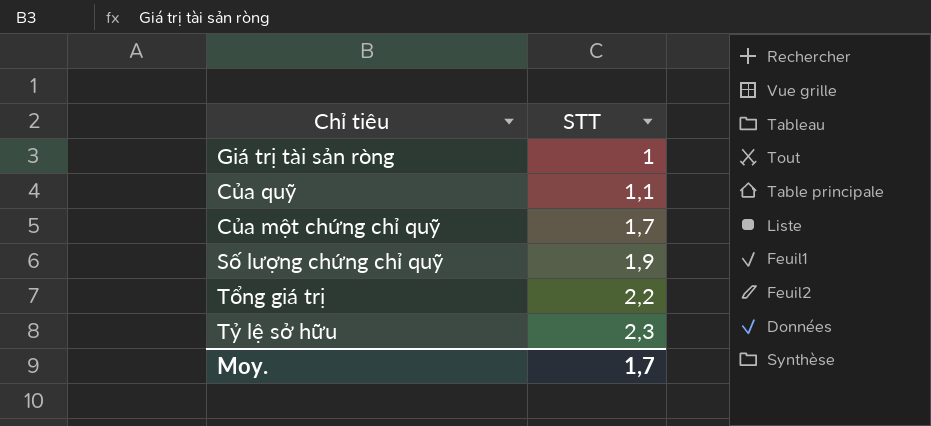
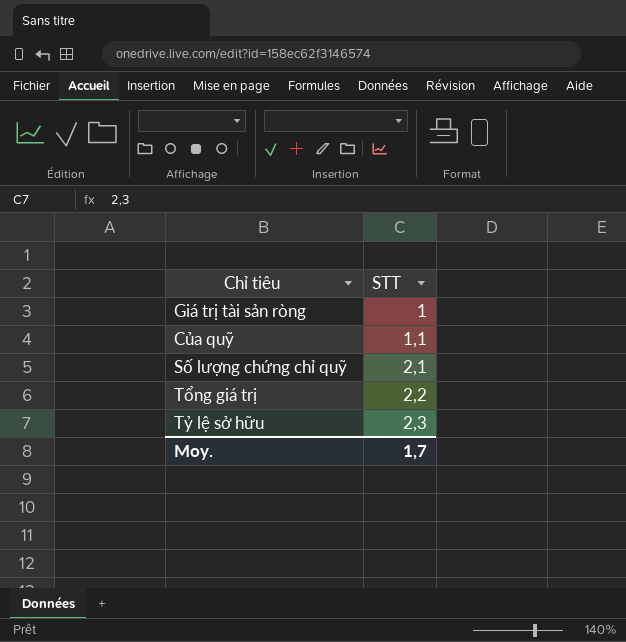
row Của một chứng chỉ quỹ: 1,7 -> none
Số lượng chứng chỉ quỹ | STT: 1,9 -> 2,1

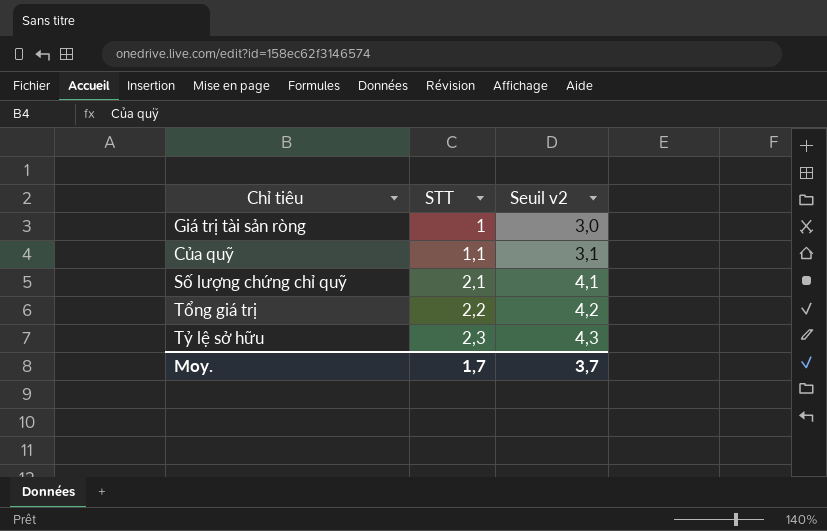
column Seuil v2 | formula: none -> [STT] + 2

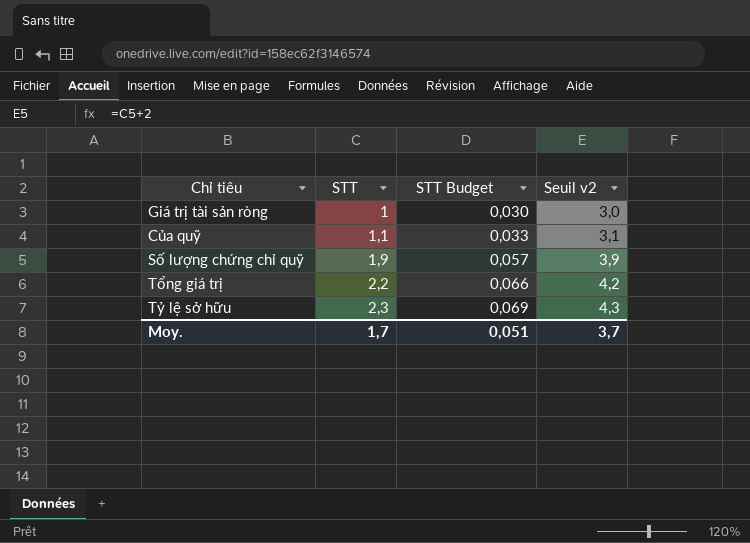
column STT Budget | formula: none -> [STT] * 0,03
Số lượng chứng chỉ quỹ | STT: 2,1 -> 1,9
Số lượng chứng chỉ quỹ | Seuil v2: 4,1 -> 3,9

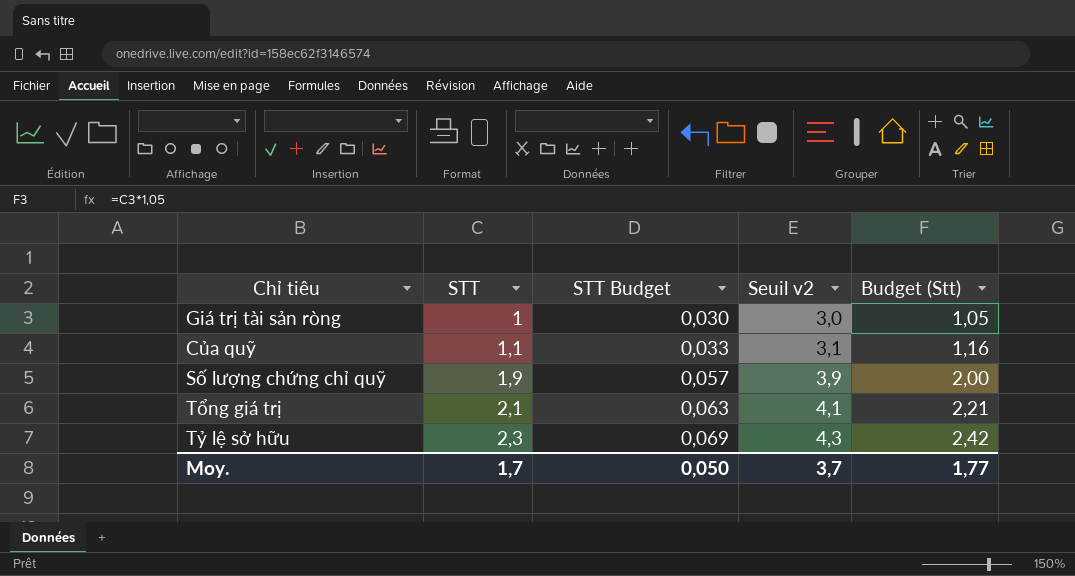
column Budget (Stt) | formula: none -> [STT] * 1,05
Tổng giá trị | STT: 2,2 -> 2,1
Tổng giá trị | STT Budget: 0,066 -> 0,063
Tổng giá trị | Seuil v2: 4,2 -> 4,1
Moy. | STT Budget: 0,051 -> 0,050

